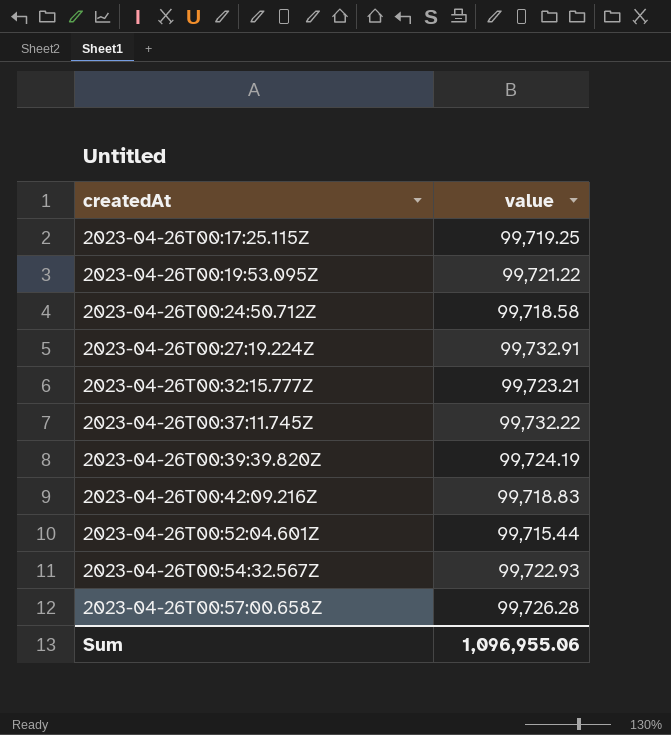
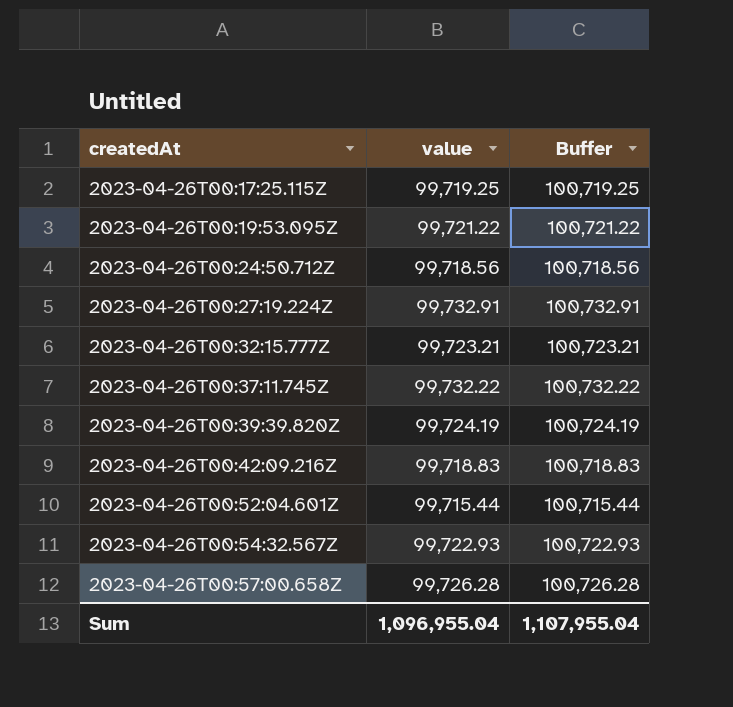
column Buffer | formula: none -> [value] + 1000
2023-04-26T00:24:50.712Z | value: 99,718.58 -> 99,718.56
Sum | value: 1,096,955.06 -> 1,096,955.04

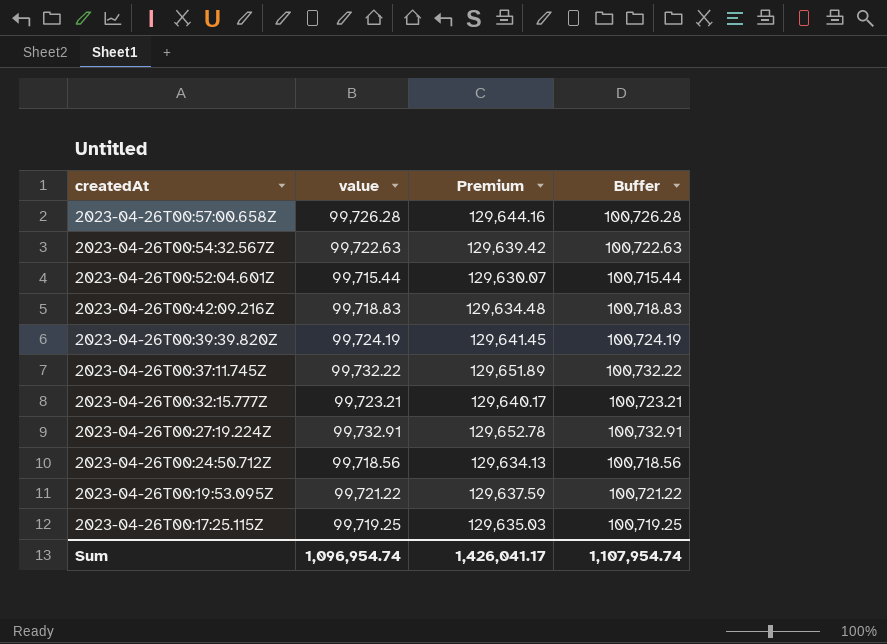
row order: createdAt ascending -> createdAt descending
column Premium | formula: none -> [value] * 1.3
2023-04-26T00:54:32.567Z | value: 99,722.93 -> 99,722.63
2023-04-26T00:54:32.567Z | Buffer: 100,722.93 -> 100,722.63
Sum | value: 1,096,955.04 -> 1,096,954.74
Sum | Buffer: 1,107,955.04 -> 1,107,954.74

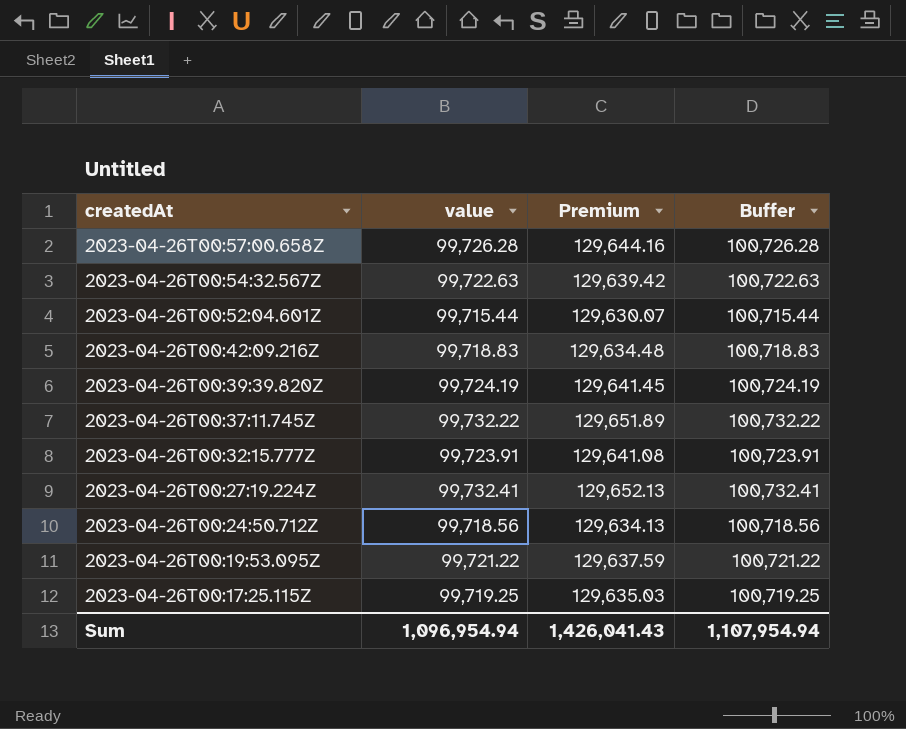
2023-04-26T00:32:15.777Z | value: 99,723.21 -> 99,723.91
2023-04-26T00:32:15.777Z | Premium: 129,640.17 -> 129,641.08
2023-04-26T00:32:15.777Z | Buffer: 100,723.21 -> 100,723.91
2023-04-26T00:27:19.224Z | value: 99,732.91 -> 99,732.41
2023-04-26T00:27:19.224Z | Premium: 129,652.78 -> 129,652.13
2023-04-26T00:27:19.224Z | Buffer: 100,732.91 -> 100,732.41
Sum | value: 1,096,954.74 -> 1,096,954.94
Sum | Premium: 1,426,041.17 -> 1,426,041.43
Sum | Buffer: 1,107,954.74 -> 1,107,954.94

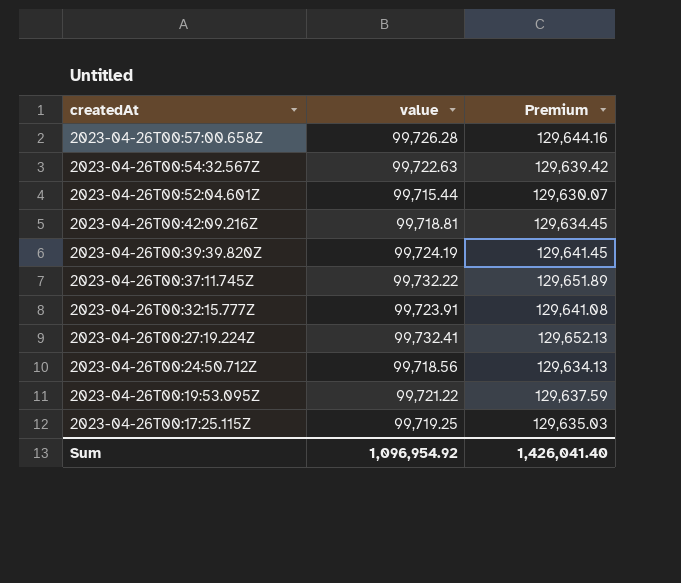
column Buffer | formula: [value] + 1000 -> none
2023-04-26T00:42:09.216Z | value: 99,718.83 -> 99,718.81
2023-04-26T00:42:09.216Z | Premium: 129,634.48 -> 129,634.45
Sum | value: 1,096,954.94 -> 1,096,954.92
Sum | Premium: 1,426,041.43 -> 1,426,041.40

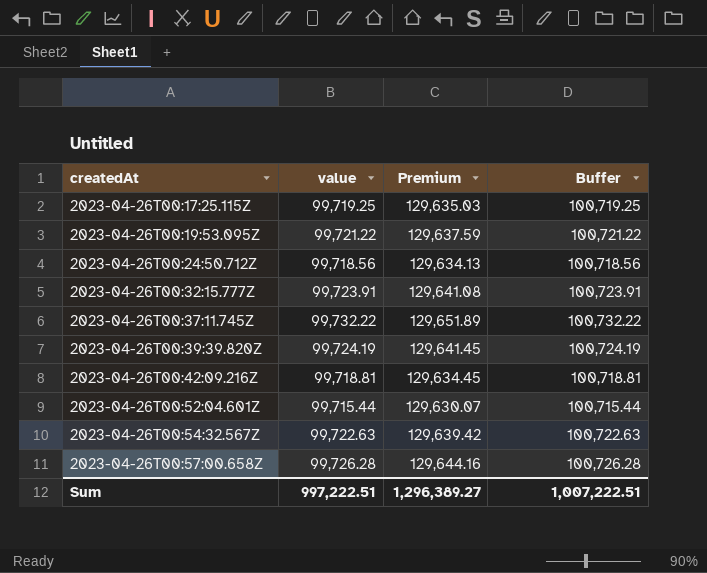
row order: createdAt descending -> createdAt ascending
column Buffer | formula: none -> [value] + 1000
row 2023-04-26T00:27:19.224Z: 99,732.41 | 129,652.13 -> none
Sum | value: 1,096,954.92 -> 997,222.51
Sum | Premium: 1,426,041.40 -> 1,296,389.27

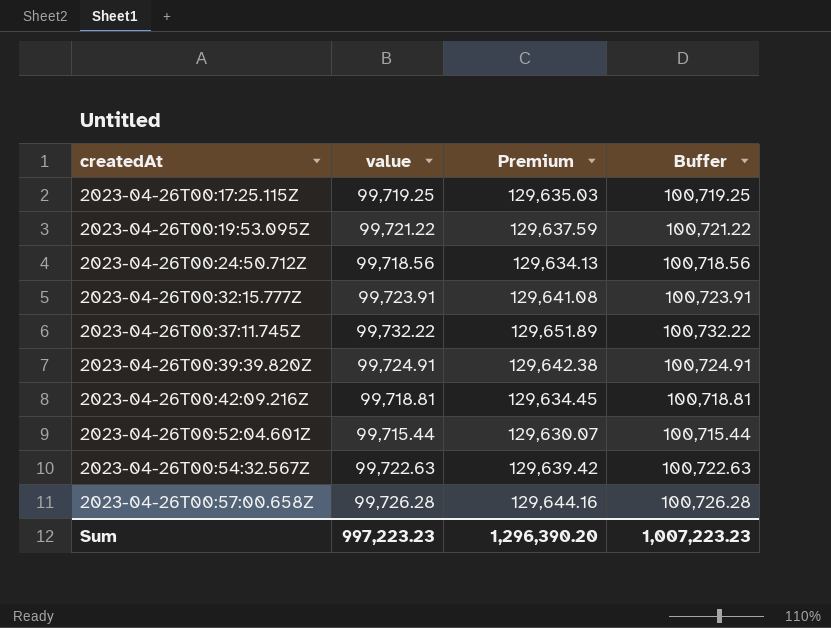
2023-04-26T00:39:39.820Z | value: 99,724.19 -> 99,724.91
2023-04-26T00:39:39.820Z | Premium: 129,641.45 -> 129,642.38
2023-04-26T00:39:39.820Z | Buffer: 100,724.19 -> 100,724.91
Sum | value: 997,222.51 -> 997,223.23
Sum | Premium: 1,296,389.27 -> 1,296,390.20
Sum | Buffer: 1,007,222.51 -> 1,007,223.23

